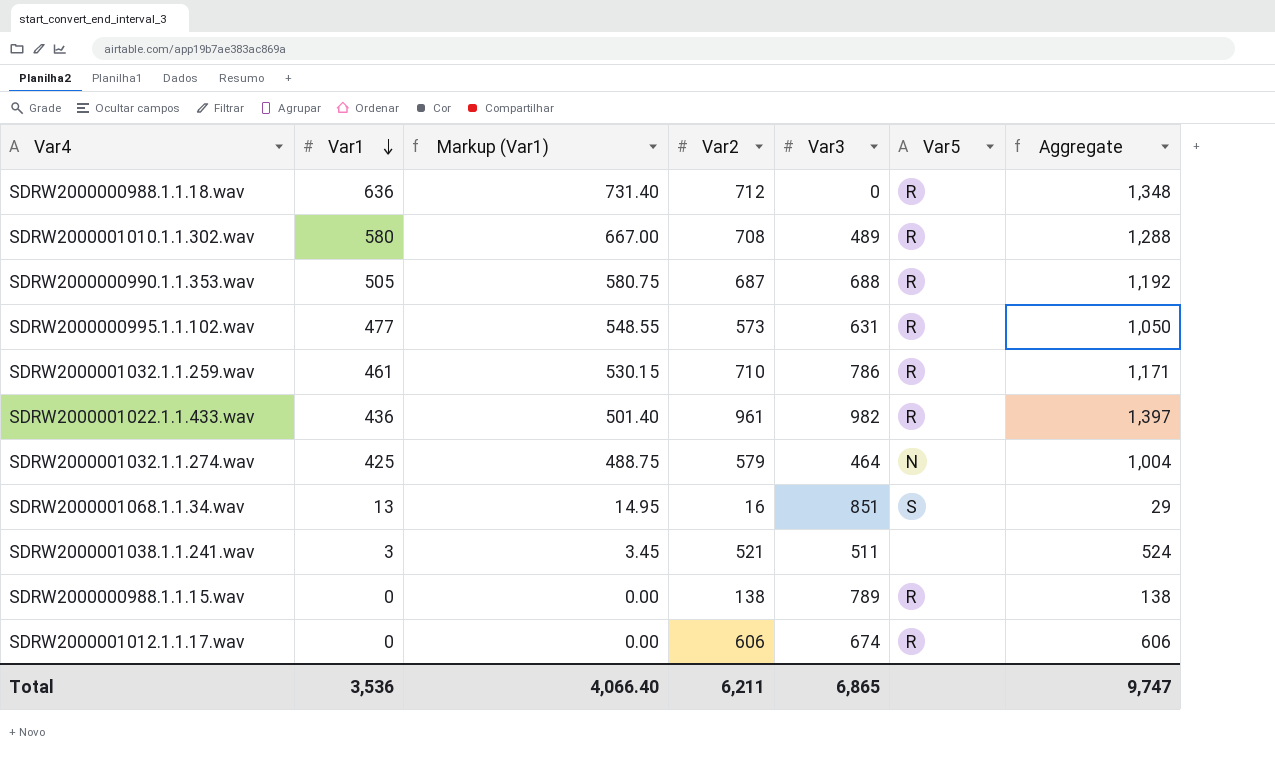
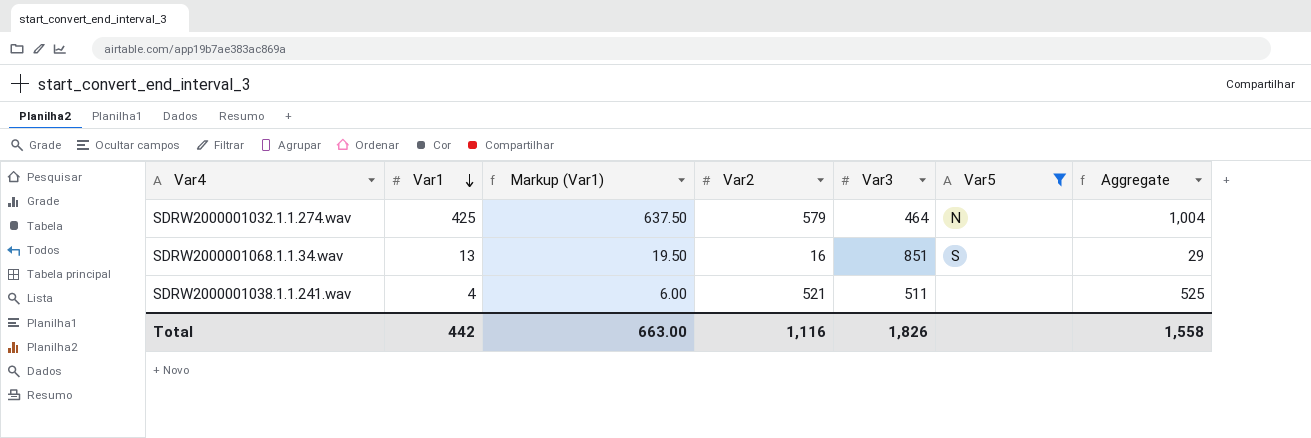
filter: none -> Var5 != R
column Markup (Var1) | formula: [Var1] * 1.15 -> [Var1] * 1.5
SDRW2000001038.1.1.241.wav | Var1: 3 -> 4
SDRW2000001038.1.1.241.wav | Aggregate: 524 -> 525
Total | Var1: 3,536 -> 442
Total | Markup (Var1): 4,066.40 -> 663.00
Total | Var2: 6,211 -> 1,116
Total | Var3: 6,865 -> 1,826
Total | Aggregate: 9,747 -> 1,558

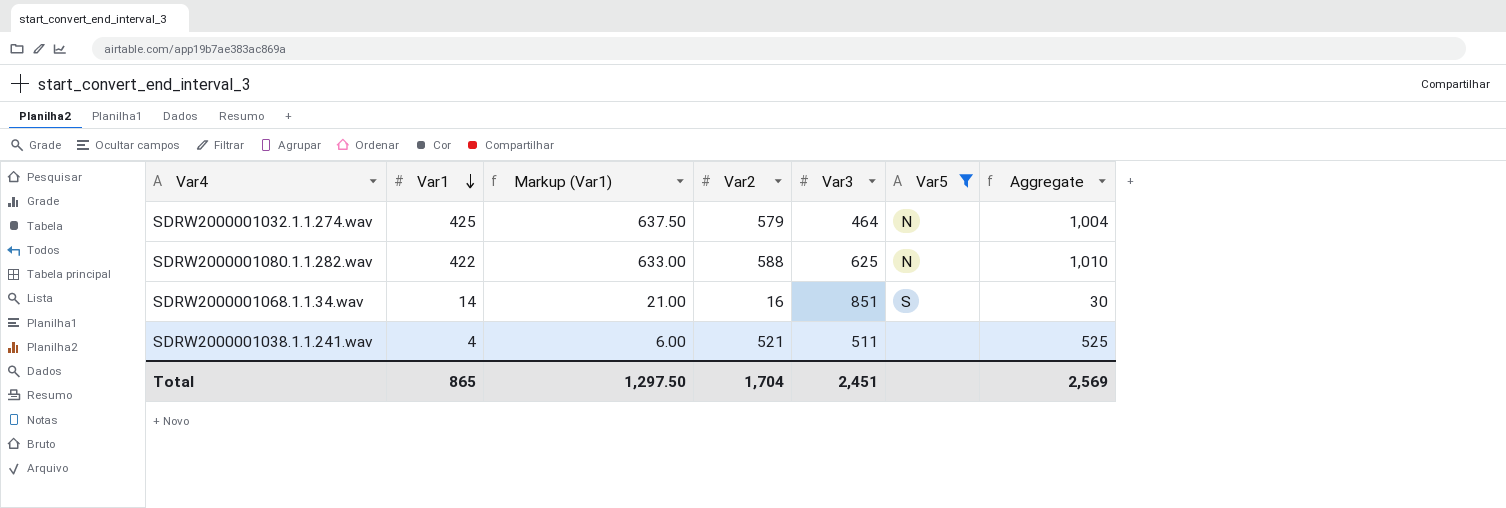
row SDRW2000001080.1.1.282.wav: none -> 422 | 633.00 | 588 | 625 | N | 1,010
SDRW2000001068.1.1.34.wav | Var1: 13 -> 14
SDRW2000001068.1.1.34.wav | Markup (Var1): 19.50 -> 21.00
SDRW2000001068.1.1.34.wav | Aggregate: 29 -> 30
Total | Var1: 442 -> 865
Total | Markup (Var1): 663.00 -> 1,297.50
Total | Var2: 1,116 -> 1,704
Total | Var3: 1,826 -> 2,451
Total | Aggregate: 1,558 -> 2,569

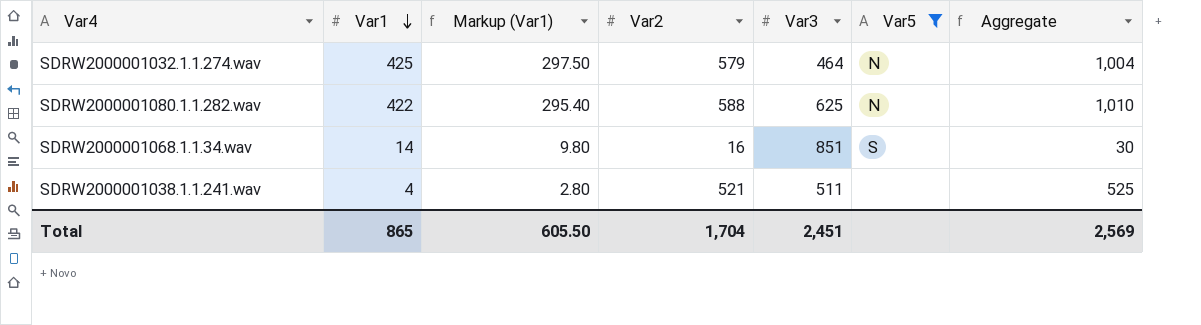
column Markup (Var1) | formula: [Var1] * 1.5 -> [Var1] * 0.7
Total | Markup (Var1): 1,297.50 -> 605.50

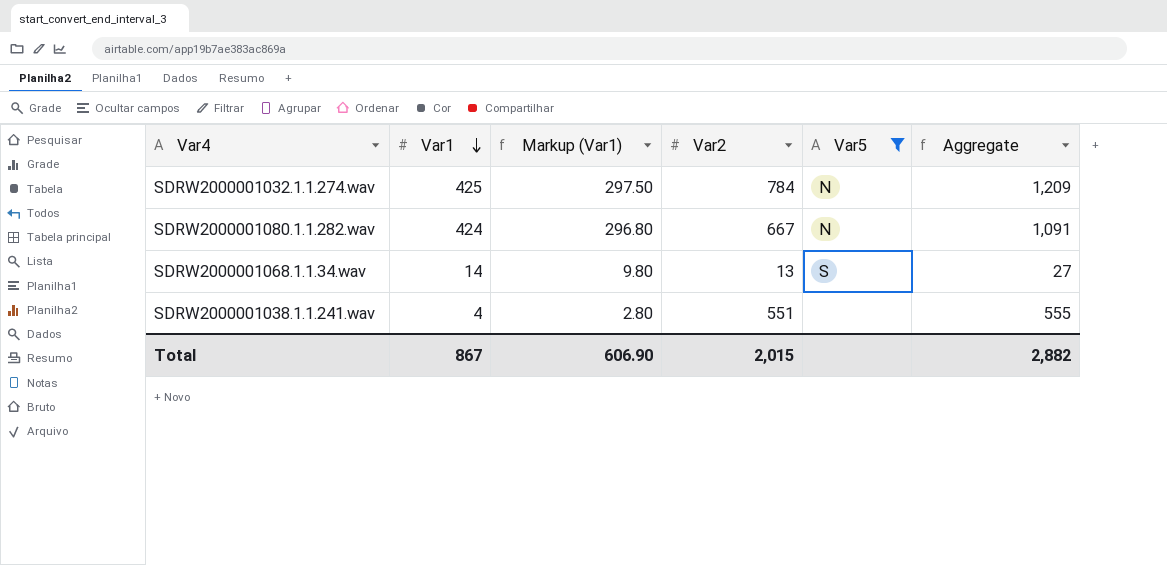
column Var3 | position: 5 -> none
SDRW2000001032.1.1.274.wav | Var2: 579 -> 784
SDRW2000001032.1.1.274.wav | Aggregate: 1,004 -> 1,209
SDRW2000001080.1.1.282.wav | Var1: 422 -> 424
SDRW2000001080.1.1.282.wav | Markup (Var1): 295.40 -> 296.80
SDRW2000001080.1.1.282.wav | Var2: 588 -> 667
SDRW2000001080.1.1.282.wav | Aggregate: 1,010 -> 1,091
SDRW2000001068.1.1.34.wav | Var2: 16 -> 13
SDRW2000001068.1.1.34.wav | Aggregate: 30 -> 27
SDRW2000001038.1.1.241.wav | Var2: 521 -> 551
SDRW2000001038.1.1.241.wav | Aggregate: 525 -> 555
Total | Var1: 865 -> 867
Total | Markup (Var1): 605.50 -> 606.90
Total | Var2: 1,704 -> 2,015
Total | Aggregate: 2,569 -> 2,882

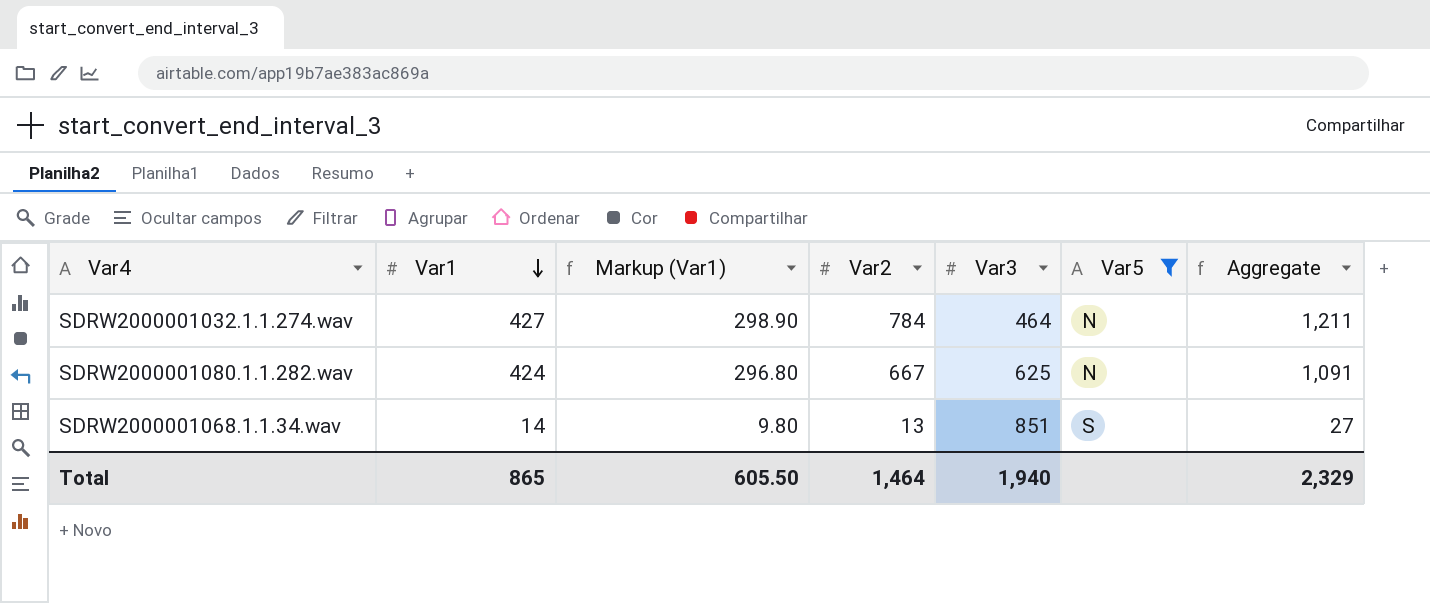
column Var3 | position: none -> 5
row SDRW2000001038.1.1.241.wav: 4 | 2.80 | 551 | none | 555 -> none
SDRW2000001032.1.1.274.wav | Var1: 425 -> 427
SDRW2000001032.1.1.274.wav | Markup (Var1): 297.50 -> 298.90
SDRW2000001032.1.1.274.wav | Aggregate: 1,209 -> 1,211
Total | Var1: 867 -> 865
Total | Markup (Var1): 606.90 -> 605.50
Total | Var2: 2,015 -> 1,464
Total | Aggregate: 2,882 -> 2,329

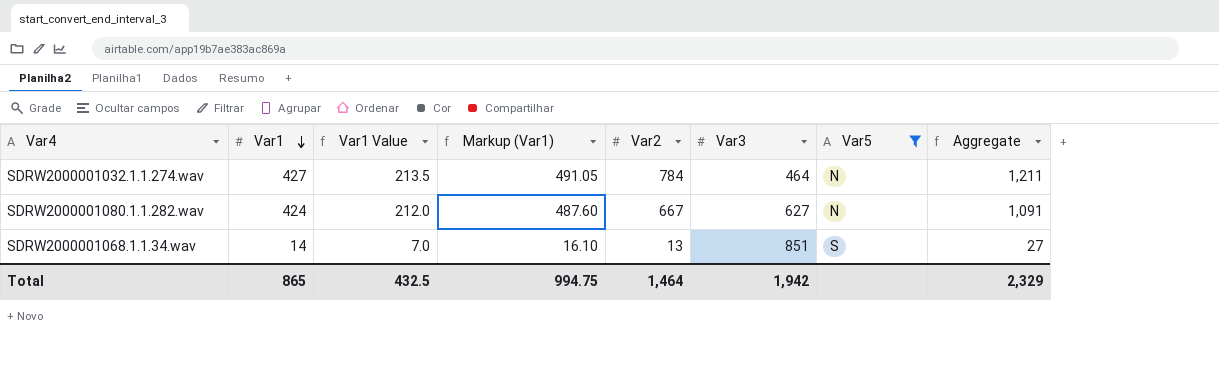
column Var1 Value | formula: none -> [Var1] * 0.5
column Markup (Var1) | formula: [Var1] * 0.7 -> [Var1] * 1.15
SDRW2000001080.1.1.282.wav | Var3: 625 -> 627
Total | Markup (Var1): 605.50 -> 994.75
Total | Var3: 1,940 -> 1,942

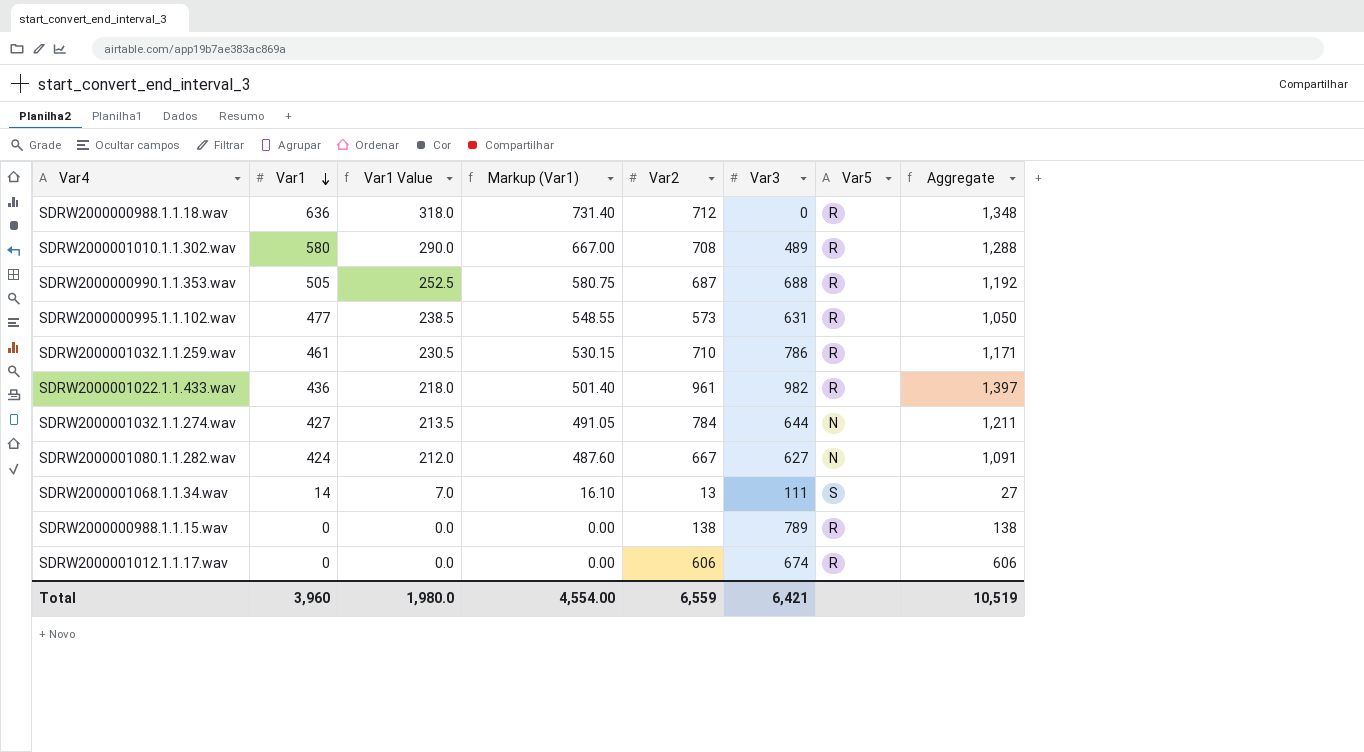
filter: Var5 != R -> none
SDRW2000001032.1.1.274.wav | Var3: 464 -> 644
SDRW2000001068.1.1.34.wav | Var3: 851 -> 111
Total | Var1: 865 -> 3,960
Total | Var1 Value: 432.5 -> 1,980.0
Total | Markup (Var1): 994.75 -> 4,554.00
Total | Var2: 1,464 -> 6,559
Total | Var3: 1,942 -> 6,421
Total | Aggregate: 2,329 -> 10,519

